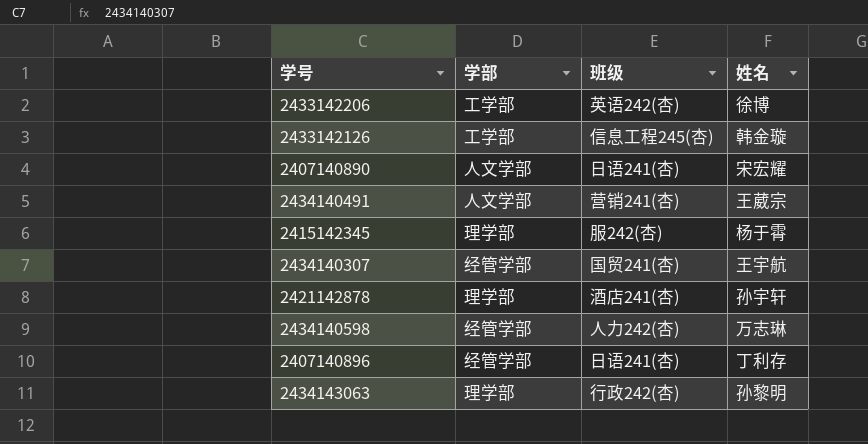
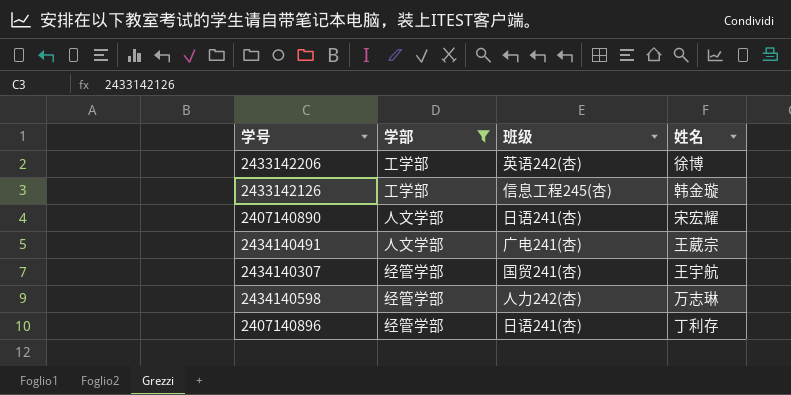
filter: none -> 学部 != 理学部
2434140491 | 班级: 营销241(杏) -> 广电241(杏)

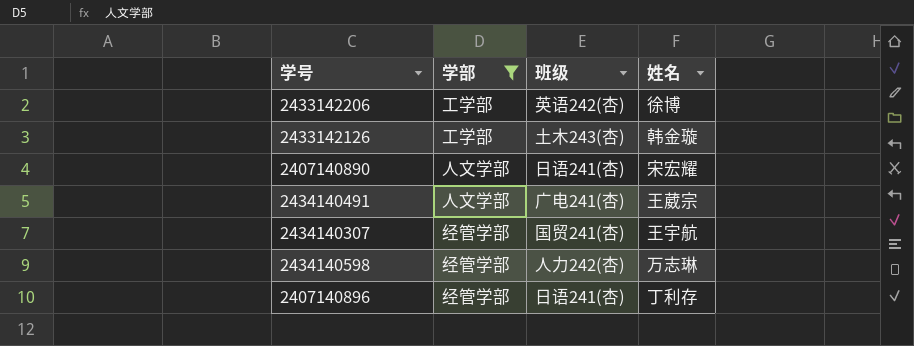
2433142126 | 班级: 信息工程245(杏) -> 土木243(杏)

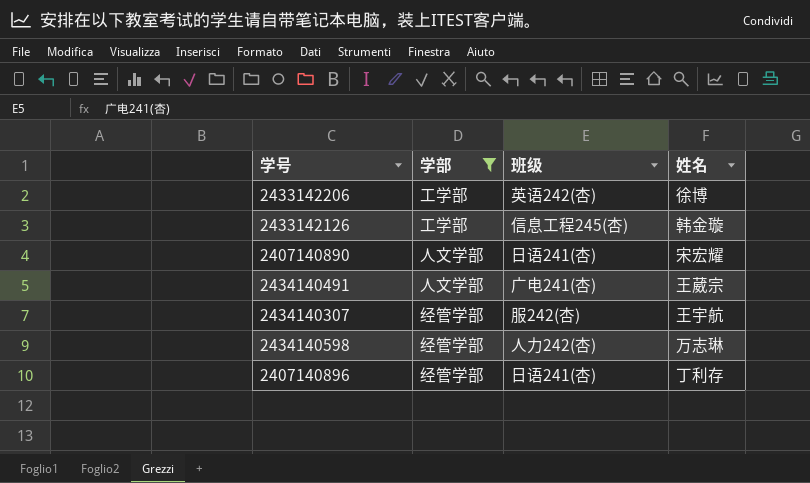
2433142126 | 班级: 土木243(杏) -> 信息工程245(杏)
2434140307 | 班级: 国贸241(杏) -> 服242(杏)

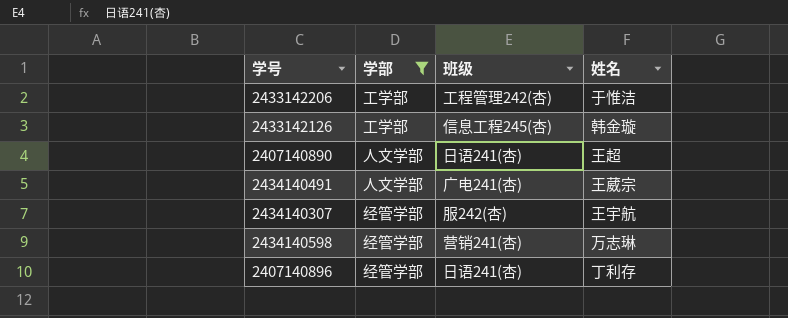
2433142206 | 班级: 英语242(杏) -> 工程管理242(杏)
2433142206 | 姓名: 徐博 -> 于惟洁
2407140890 | 姓名: 宋宏耀 -> 王超
2434140598 | 班级: 人力242(杏) -> 营销241(杏)

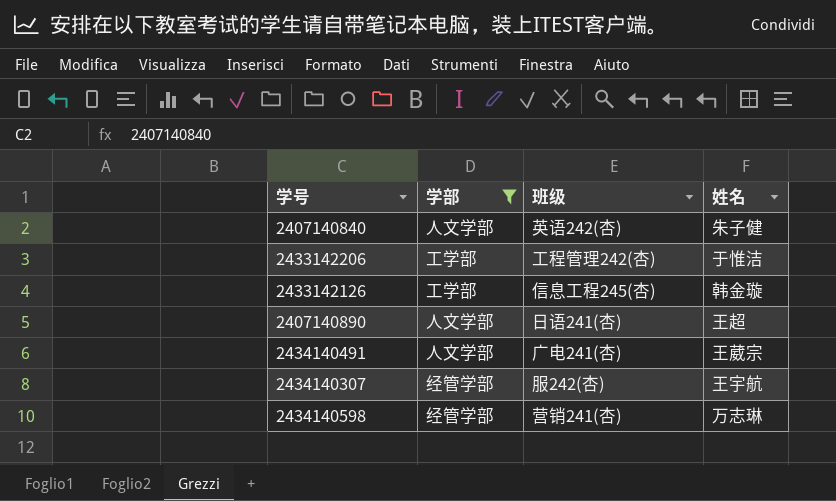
row 2407140896: 经管学部 | 日语241(杏) | 丁利存 -> none
row 2407140840: none -> 人文学部 | 英语242(杏) | 朱子健

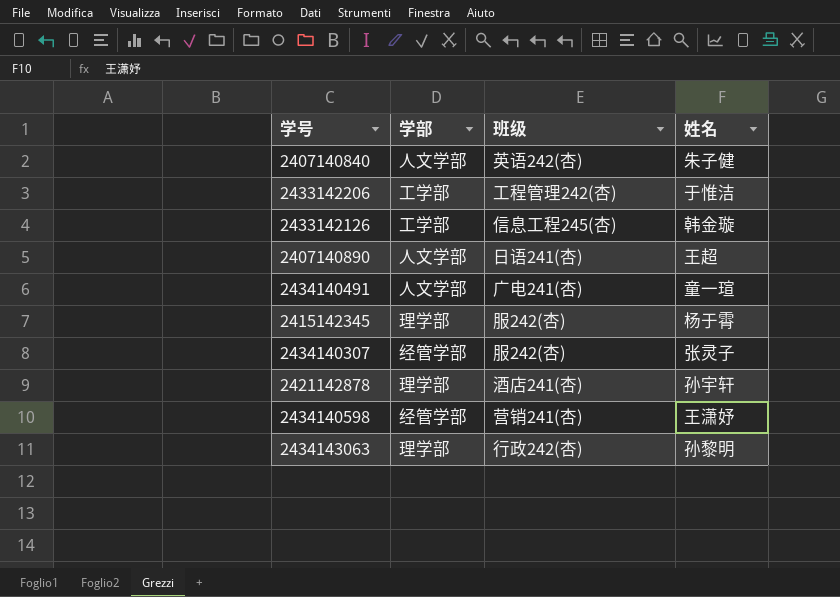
filter: 学部 != 理学部 -> none
2434140491 | 姓名: 王葳宗 -> 童一瑄
2434140307 | 姓名: 王宇航 -> 张灵子
2434140598 | 姓名: 万志琳 -> 王潇妤

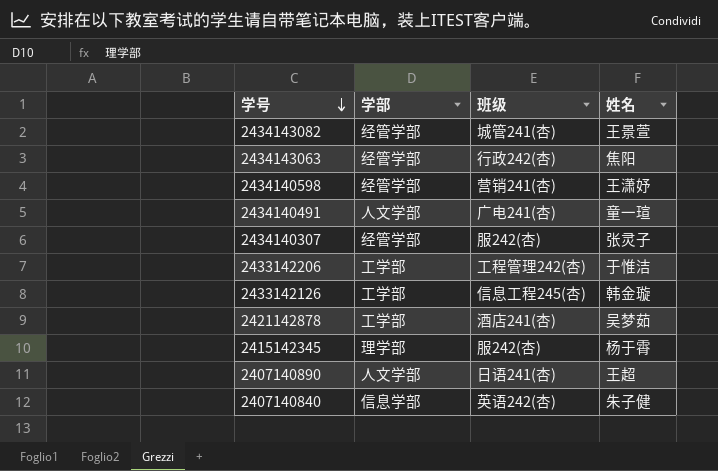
row order: none -> 学号 descending
row 2434143082: none -> 经管学部 | 城管241(杏) | 王景萱
2434143063 | 学部: 理学部 -> 经管学部
2434143063 | 姓名: 孙黎明 -> 焦阳
2421142878 | 学部: 理学部 -> 工学部
2421142878 | 姓名: 孙宇轩 -> 吴梦茹
2407140840 | 学部: 人文学部 -> 信息学部

